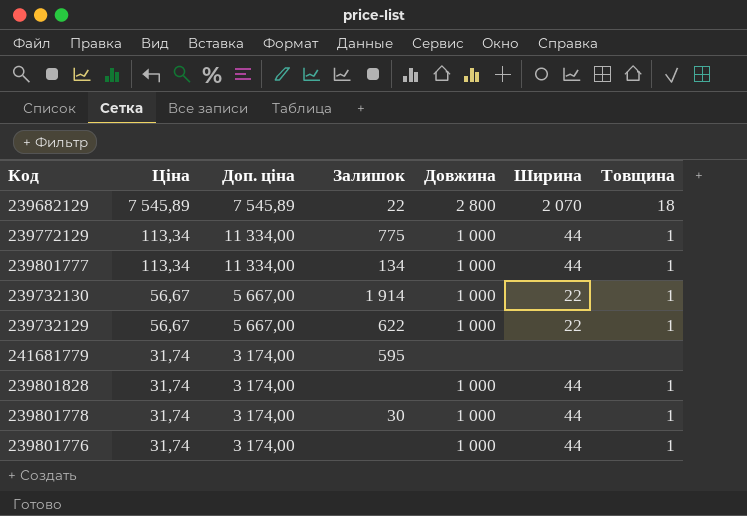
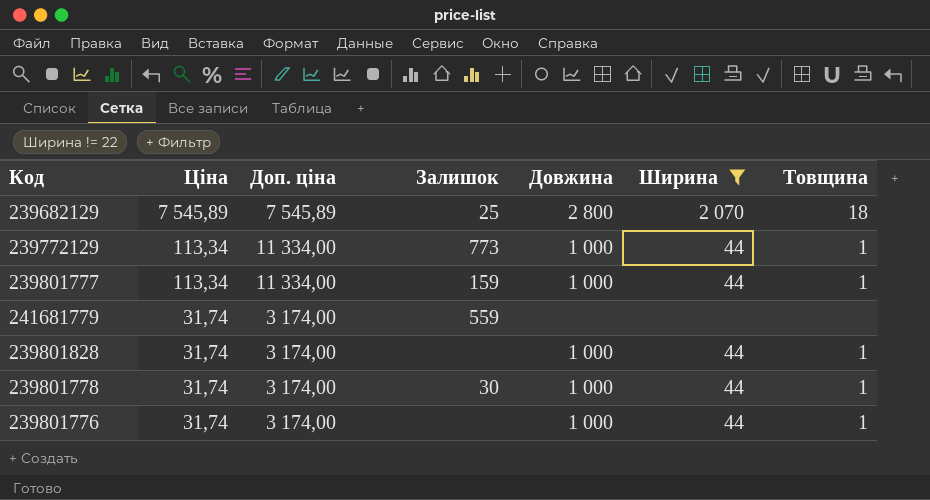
filter: none -> Ширина != 22
239682129 | Залишок: 22 -> 25
239772129 | Залишок: 775 -> 773
239801777 | Залишок: 134 -> 159
241681779 | Залишок: 595 -> 559

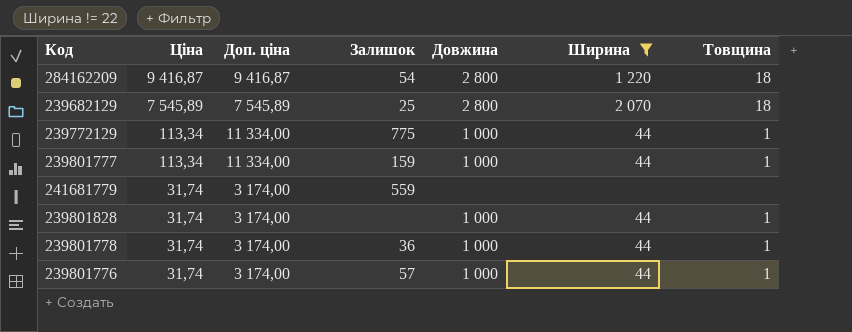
row 284162209: none -> 9 416,87 | 9 416,87 | 54 | 2 800 | 1 220 | 18
239772129 | Залишок: 773 -> 775
239801778 | Залишок: 30 -> 36
239801776 | Залишок: none -> 57

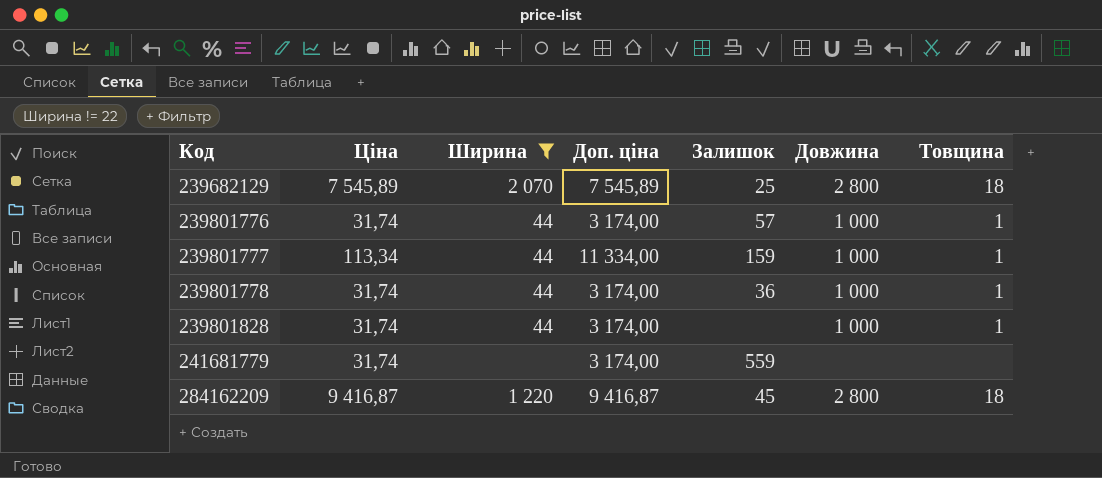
row order: Ціна descending -> Код ascending
column Ширина | position: 6 -> 3
row 239772129: 113,34 | 11 334,00 | 775 | 1 000 | 44 | 1 -> none
284162209 | Залишок: 54 -> 45

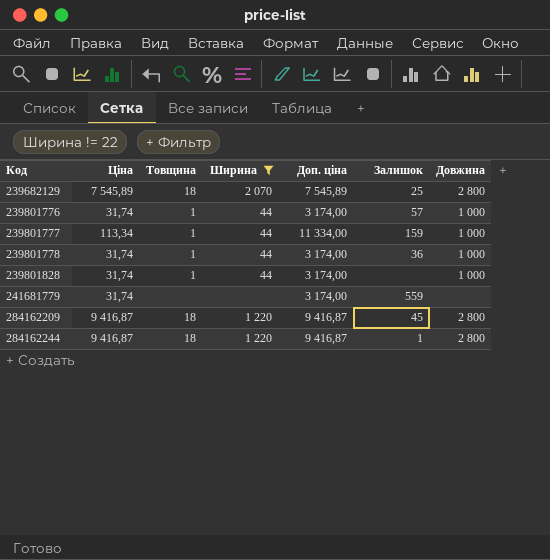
column Товщина | position: 7 -> 3
row 284162244: none -> 9 416,87 | 18 | 1 220 | 9 416,87 | 1 | 2 800

